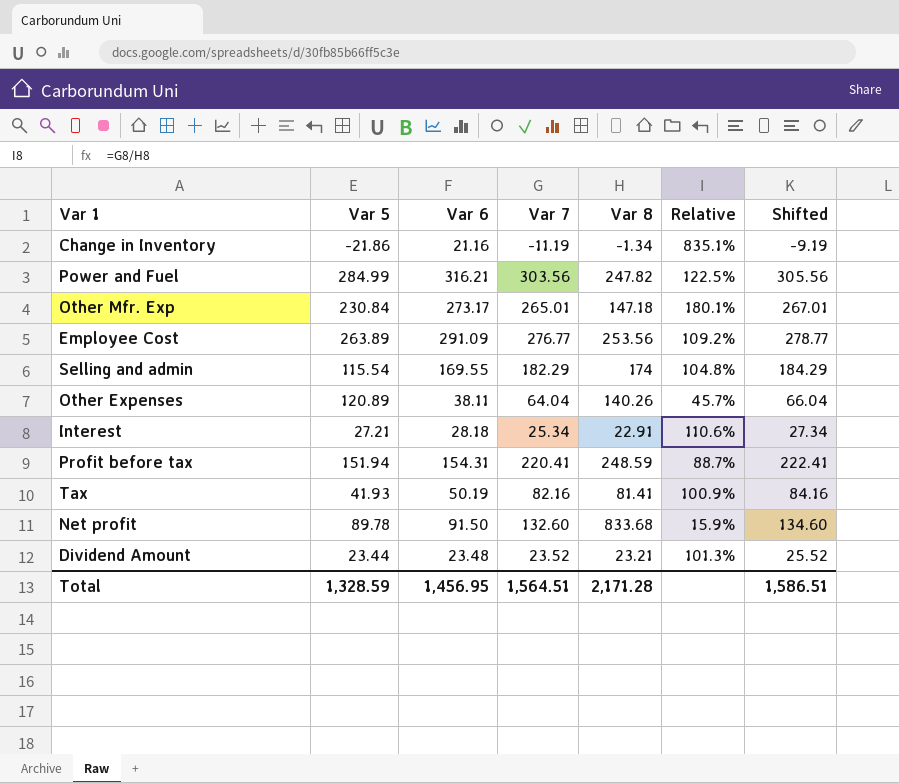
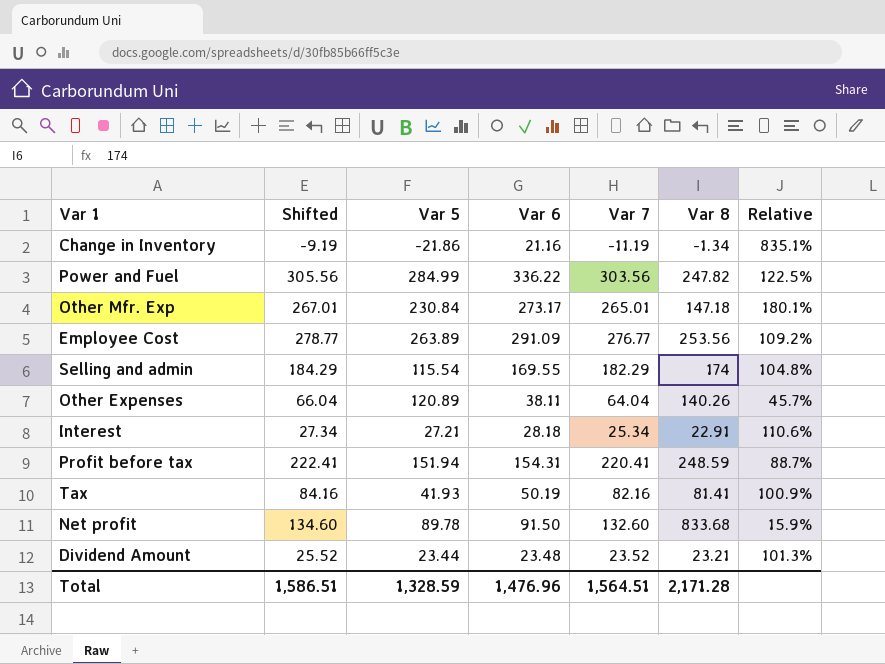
column Shifted | position: 7 -> 2
Power and Fuel | Var 6: 316.21 -> 336.22
Total | Var 6: 1,456.95 -> 1,476.96

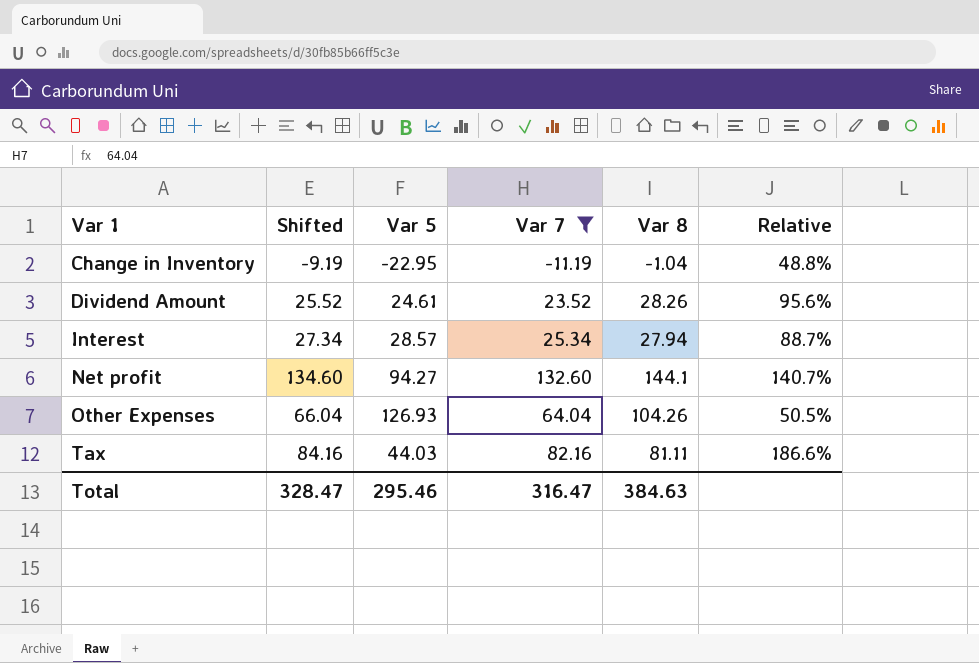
filter: none -> Var 7 <= 132.60
row order: none -> Var 1 ascending
column Var 6 | position: 4 -> none
column Relative | formula: [Var 7] / [Var 8] -> [Var 7] / [Var 5]
Change in Inventory | Var 5: -21.86 -> -22.95
Change in Inventory | Var 8: -1.34 -> -1.04
Dividend Amount | Var 5: 23.44 -> 24.61
Dividend Amount | Var 8: 23.21 -> 28.26
Interest | Var 5: 27.21 -> 28.57
Interest | Var 8: 22.91 -> 27.94
Net profit | Var 5: 89.78 -> 94.27
Net profit | Var 8: 833.68 -> 144.1
Other Expenses | Var 5: 120.89 -> 126.93
Other Expenses | Var 8: 140.26 -> 104.26
Tax | Var 5: 41.93 -> 44.03
Tax | Var 8: 81.41 -> 81.11
Total | Shifted: 1,586.51 -> 328.47
Total | Var 5: 1,328.59 -> 295.46
Total | Var 7: 1,564.51 -> 316.47
Total | Var 8: 2,171.28 -> 384.63

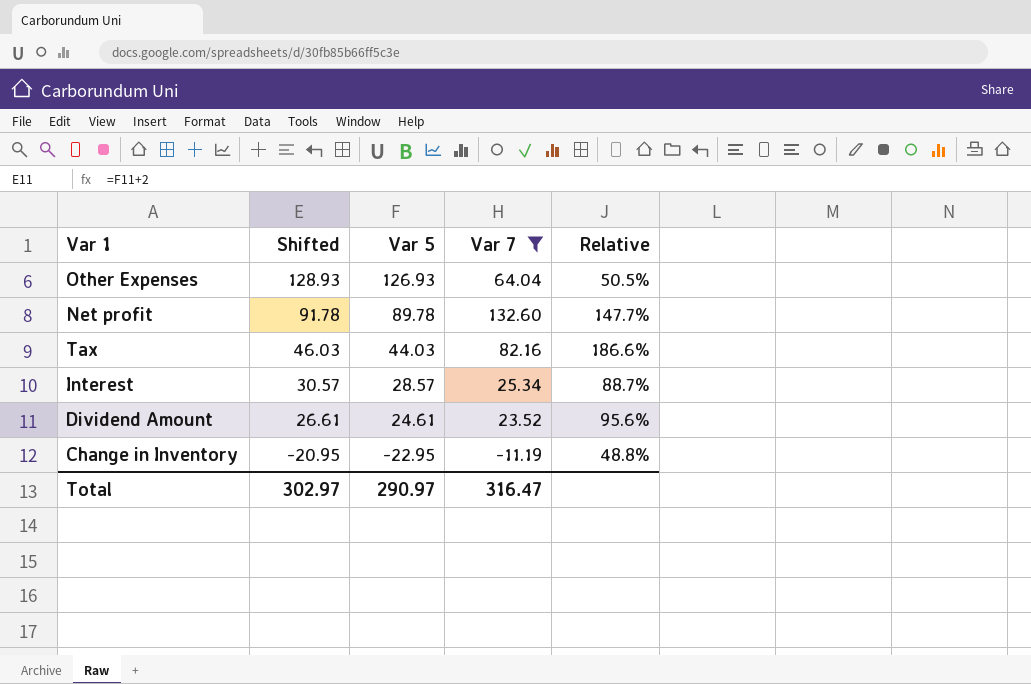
row order: Var 1 ascending -> Shifted descending
column Var 8 | position: 5 -> none
column Shifted | formula: [Var 7] + 2 -> [Var 5] + 2
Net profit | Var 5: 94.27 -> 89.78
Net profit | Relative: 140.7% -> 147.7%
Total | Shifted: 328.47 -> 302.97
Total | Var 5: 295.46 -> 290.97

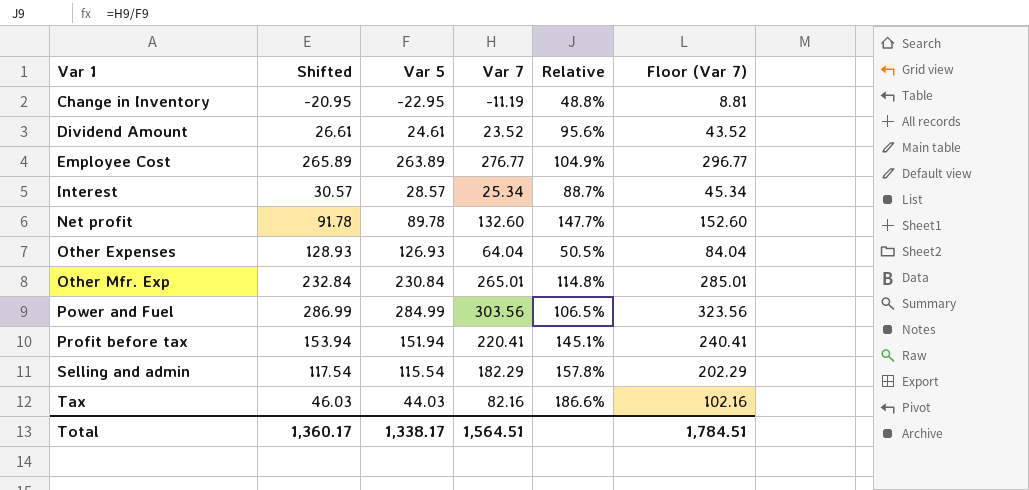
filter: Var 7 <= 132.60 -> none
row order: Shifted descending -> Var 1 ascending
column Floor (Var 7) | formula: none -> [Var 7] + 20
Total | Shifted: 302.97 -> 1,360.17
Total | Var 5: 290.97 -> 1,338.17
Total | Var 7: 316.47 -> 1,564.51

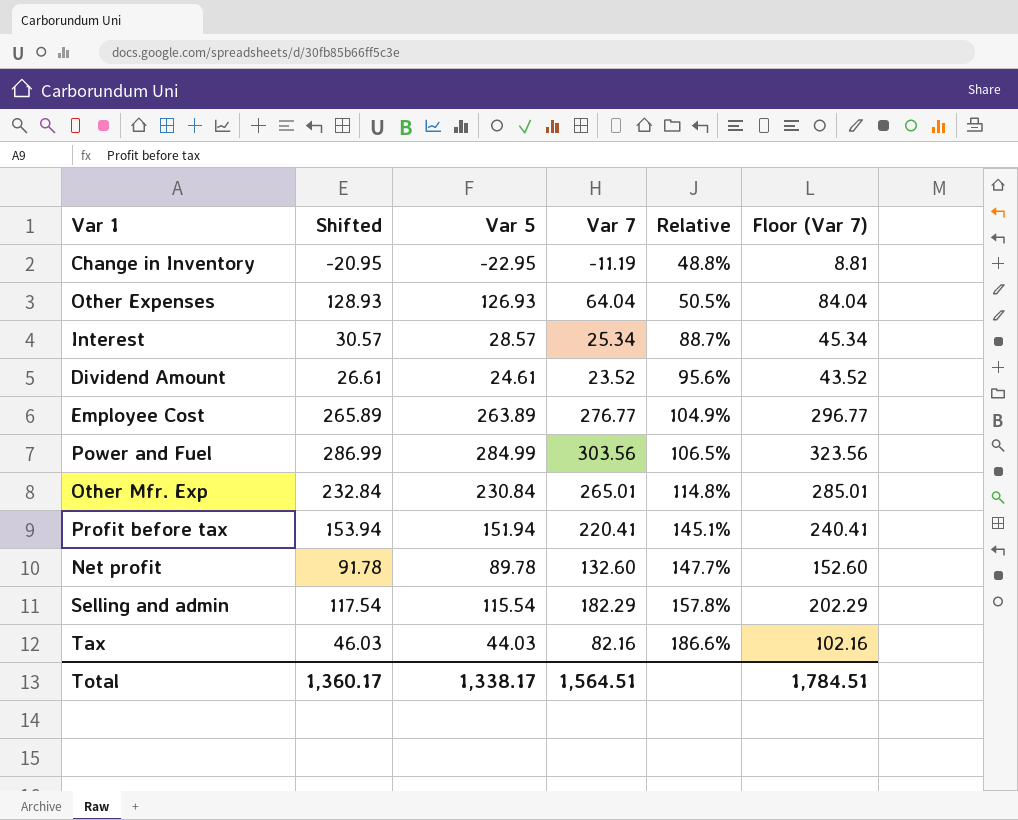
row order: Var 1 ascending -> Relative ascending

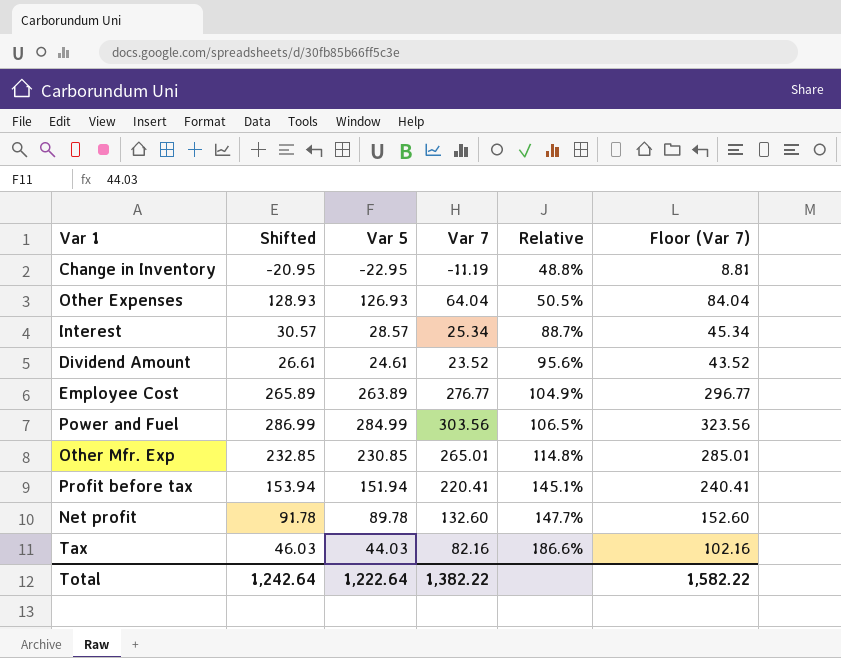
row Selling and admin: 117.54 | 115.54 | 182.29 | 157.8% | 202.29 -> none
Other Mfr. Exp | Shifted: 232.84 -> 232.85
Other Mfr. Exp | Var 5: 230.84 -> 230.85
Total | Shifted: 1,360.17 -> 1,242.64
Total | Var 5: 1,338.17 -> 1,222.64
Total | Var 7: 1,564.51 -> 1,382.22
Total | Floor (Var 7): 1,784.51 -> 1,582.22

